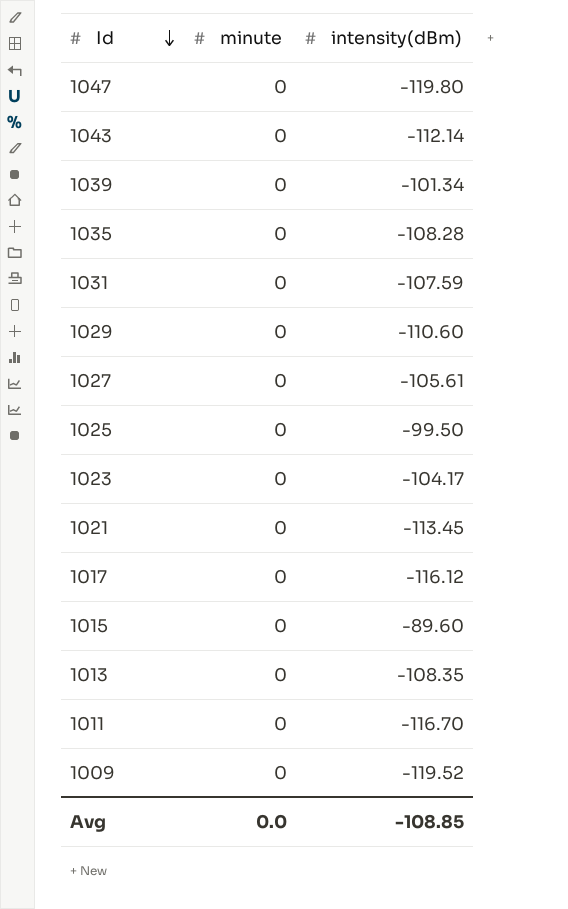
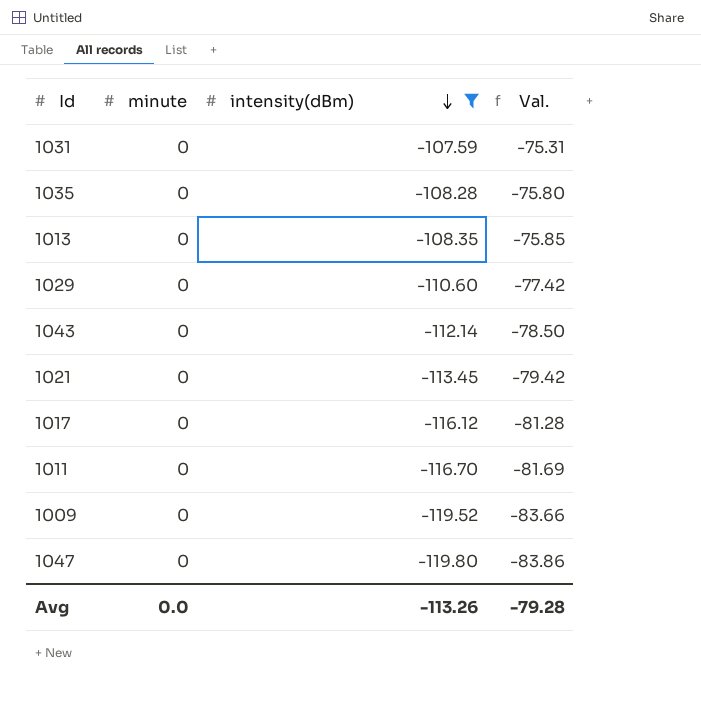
filter: none -> intensity(dBm) <= -107.59
row order: Id descending -> intensity(dBm) descending
column Val. | formula: none -> [intensity(dBm)] * 0.7
Avg | intensity(dBm): -108.85 -> -113.26

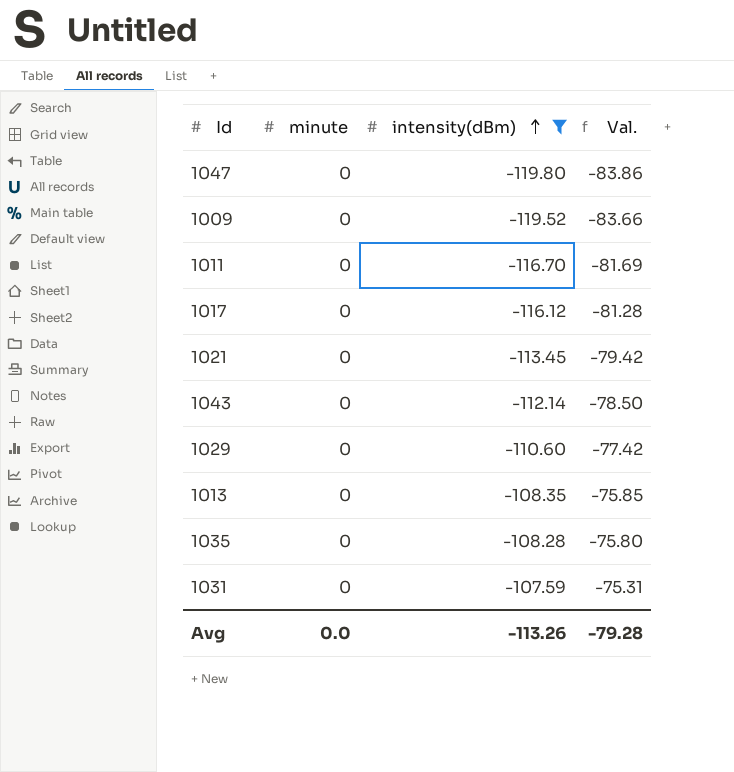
row order: intensity(dBm) descending -> intensity(dBm) ascending

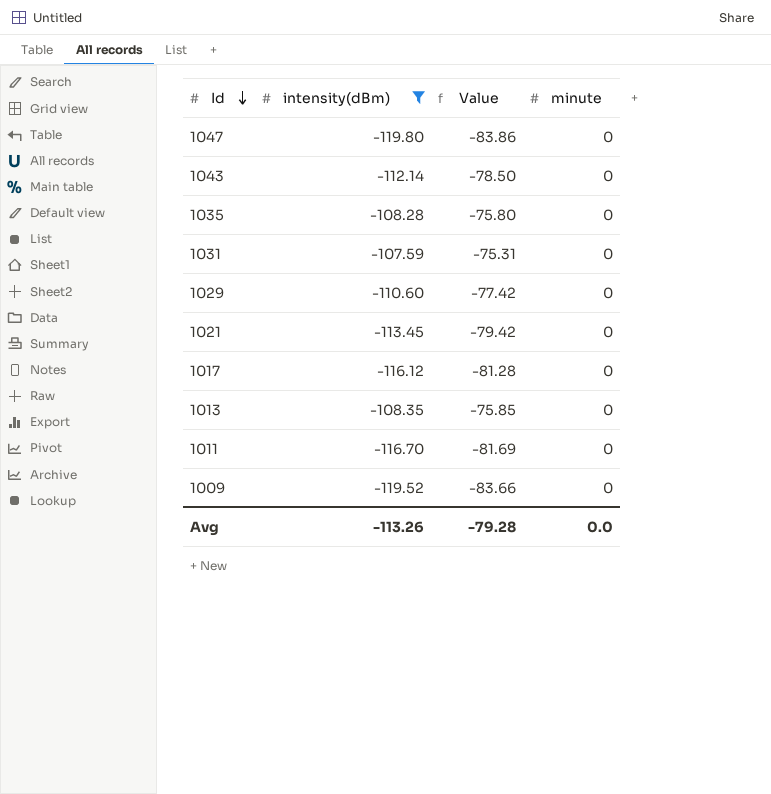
row order: intensity(dBm) ascending -> Id descending
column name: Val. -> Value
column minute | position: 2 -> 4

